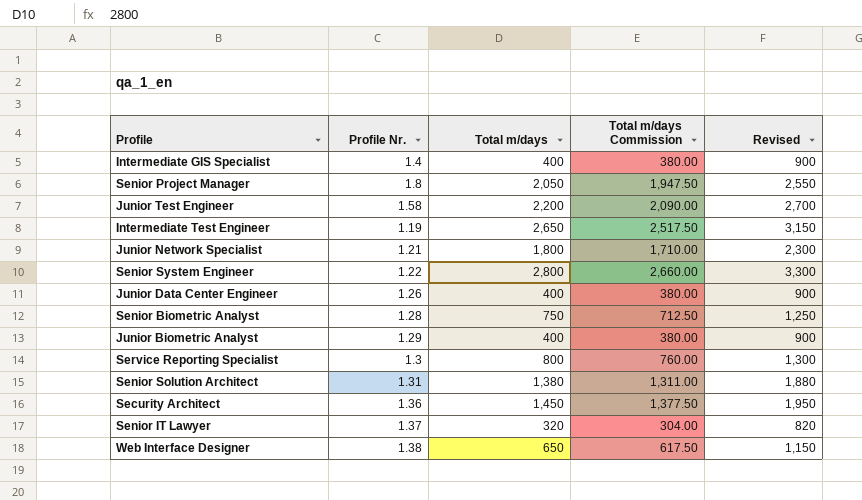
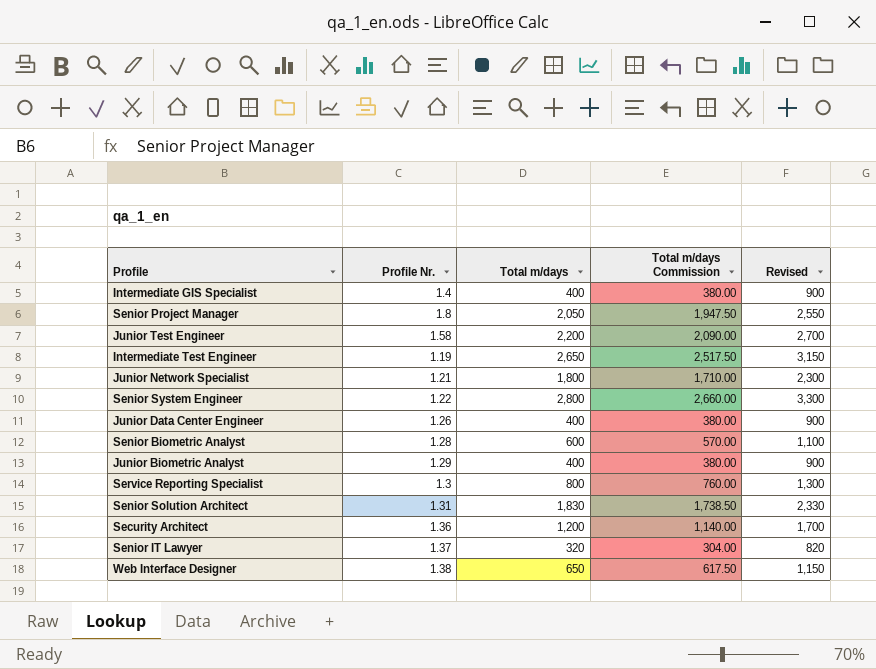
Senior Biometric Analyst | Total m/days: 750 -> 600
Senior Biometric Analyst | Total m/days Commission: 712.50 -> 570.00
Senior Biometric Analyst | Revised: 1,250 -> 1,100
Senior Solution Architect | Total m/days: 1,380 -> 1,830
Senior Solution Architect | Total m/days Commission: 1,311.00 -> 1,738.50
Senior Solution Architect | Revised: 1,880 -> 2,330
Security Architect | Total m/days: 1,450 -> 1,200
Security Architect | Total m/days Commission: 1,377.50 -> 1,140.00
Security Architect | Revised: 1,950 -> 1,700

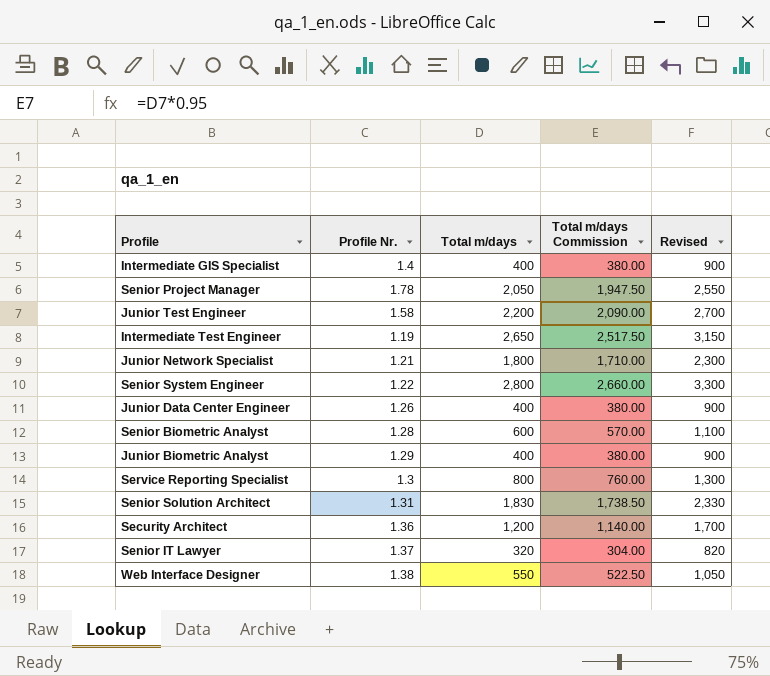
Senior Project Manager | Profile Nr.: 1.8 -> 1.78
Web Interface Designer | Total m/days: 650 -> 550
Web Interface Designer | Total m/days Commission: 617.50 -> 522.50
Web Interface Designer | Revised: 1,150 -> 1,050

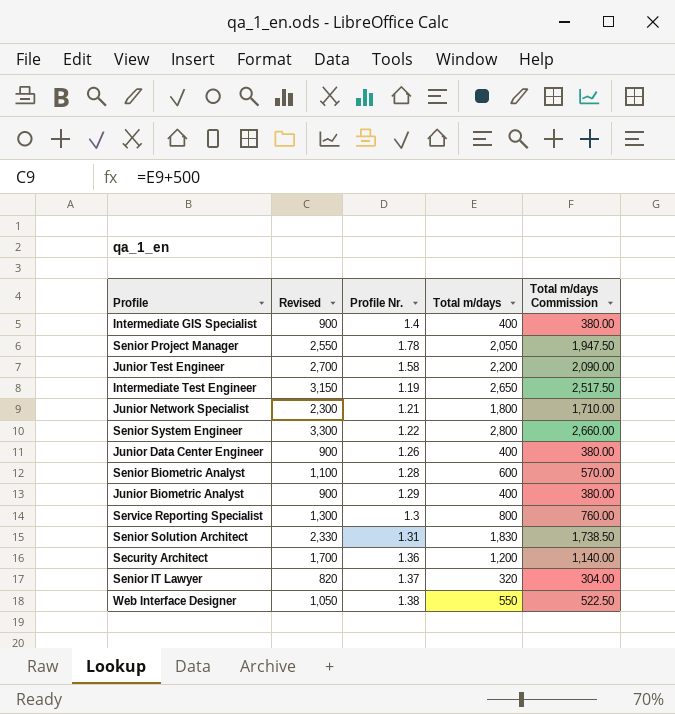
column Revised | position: 5 -> 2

